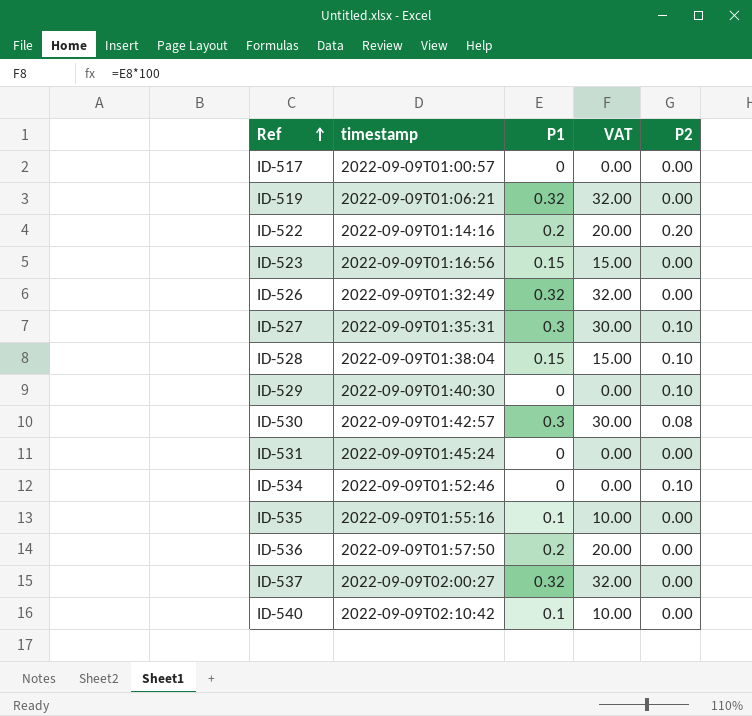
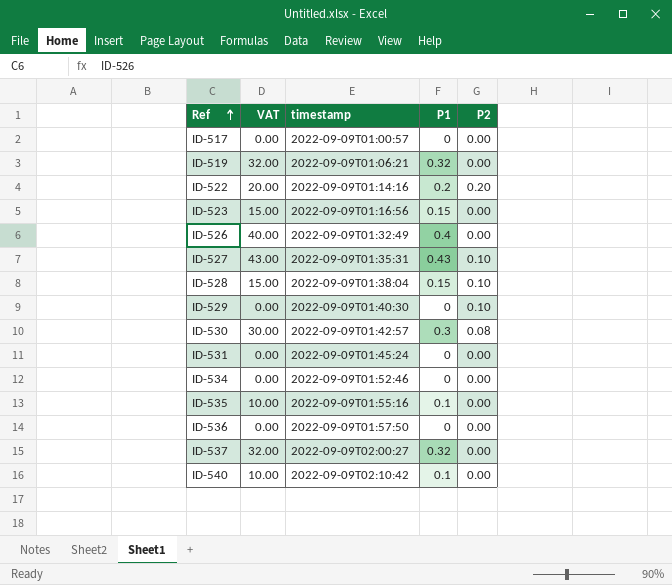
column VAT | position: 4 -> 2
ID-526 | VAT: 32.00 -> 40.00
ID-526 | P1: 0.32 -> 0.4
ID-527 | VAT: 30.00 -> 43.00
ID-527 | P1: 0.3 -> 0.43
ID-534 | P2: 0.10 -> 0.00
ID-536 | VAT: 20.00 -> 0.00
ID-536 | P1: 0.2 -> 0

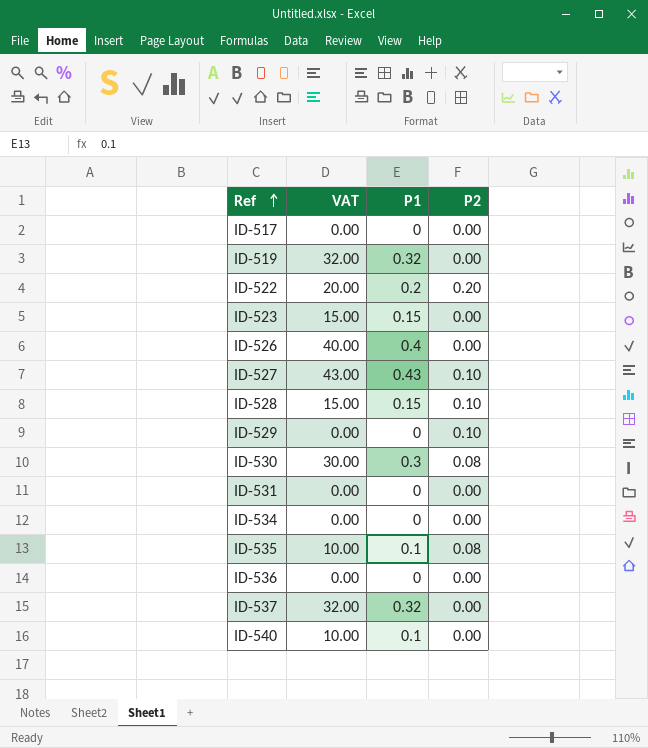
column timestamp | position: 3 -> none
ID-535 | P2: 0.00 -> 0.08

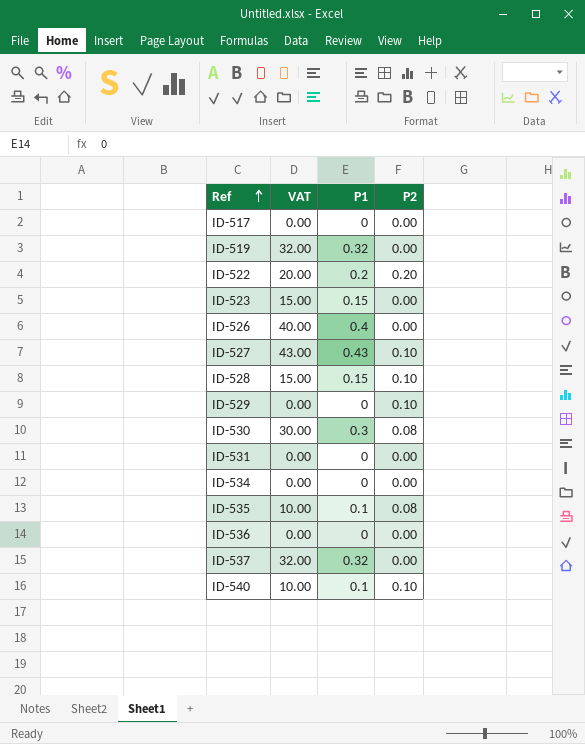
ID-540 | P2: 0.00 -> 0.10

